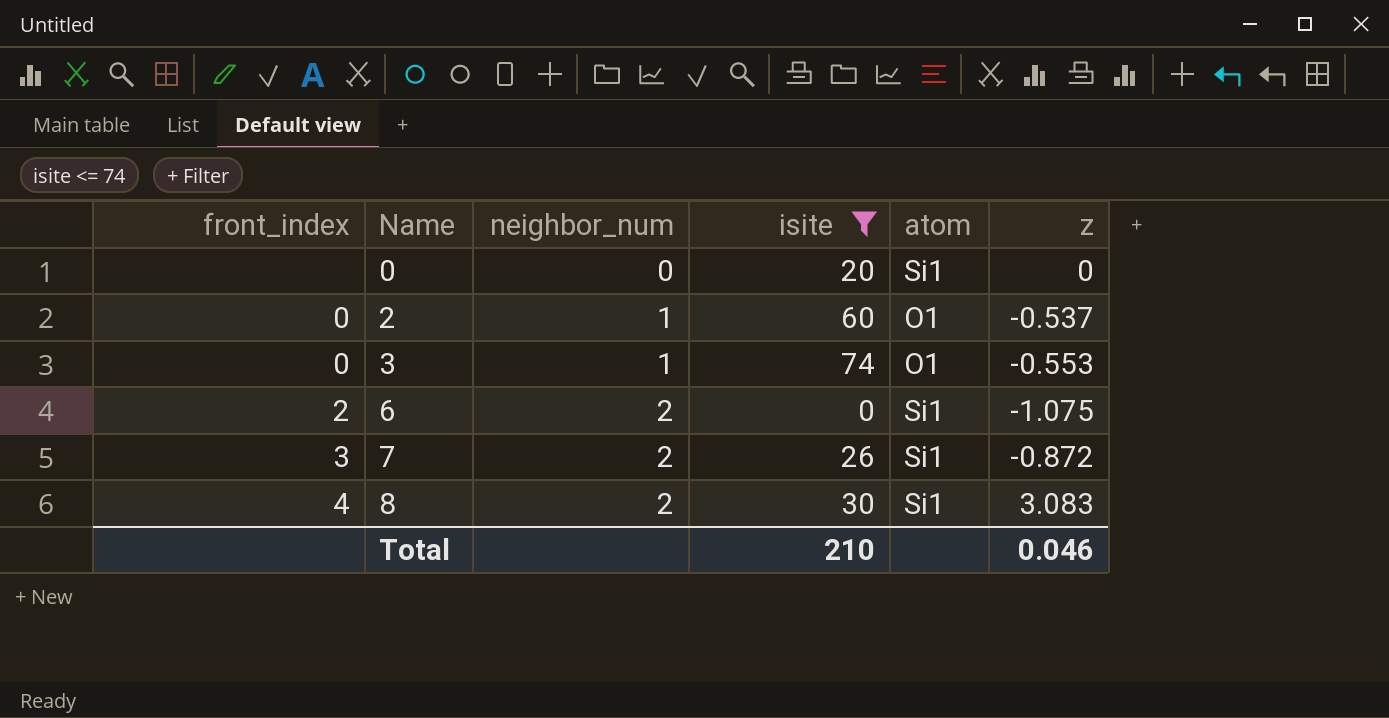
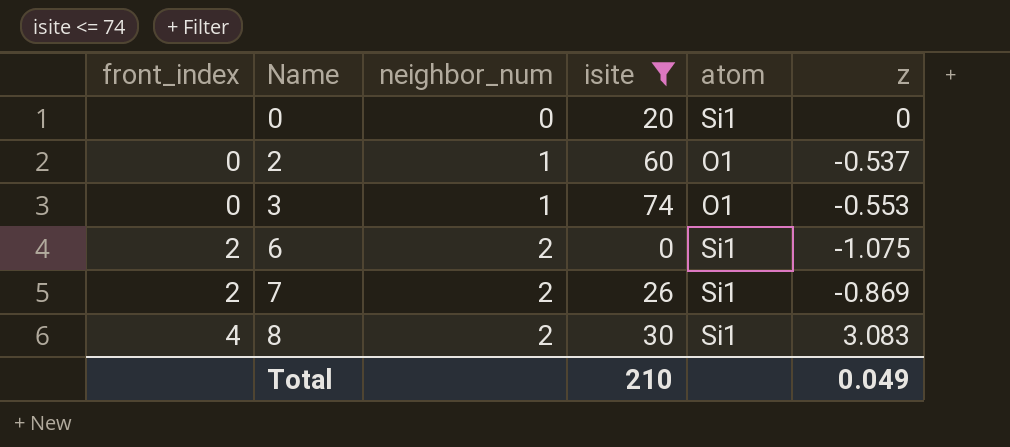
7 | front_index: 3 -> 2
7 | z: -0.872 -> -0.869
Total | z: 0.046 -> 0.049

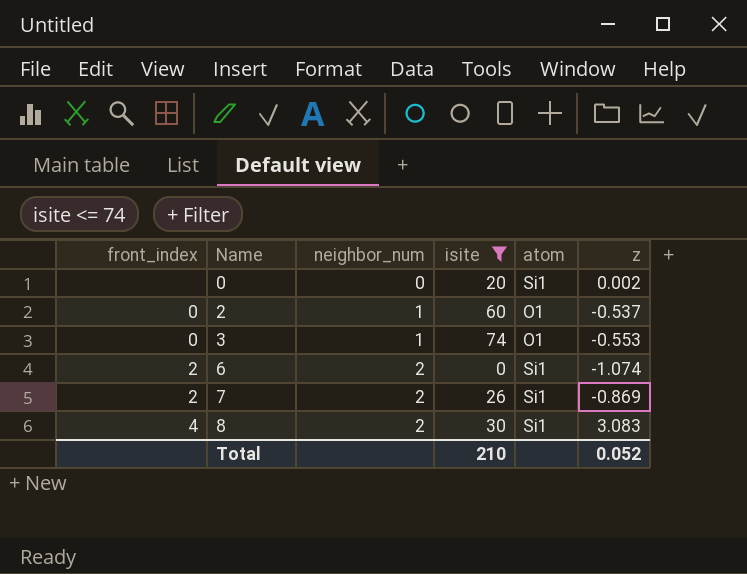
0 | z: 0 -> 0.002
6 | z: -1.075 -> -1.074
Total | z: 0.049 -> 0.052

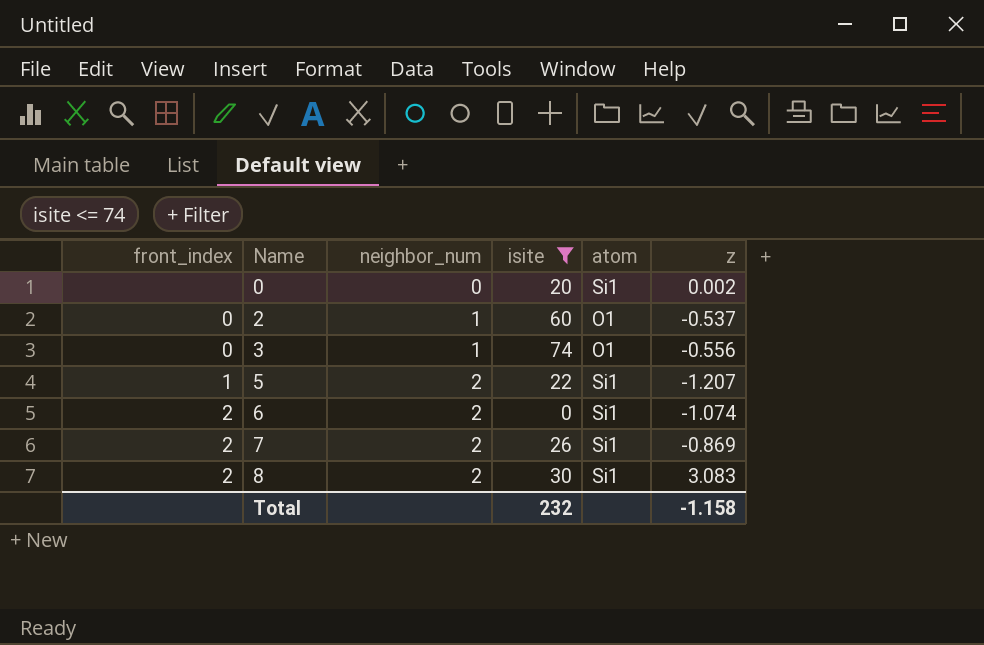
3 | z: -0.553 -> -0.556
row 5: none -> 1 | 2 | 22 | Si1 | -1.207
8 | front_index: 4 -> 2
Total | isite: 210 -> 232
Total | z: 0.052 -> -1.158

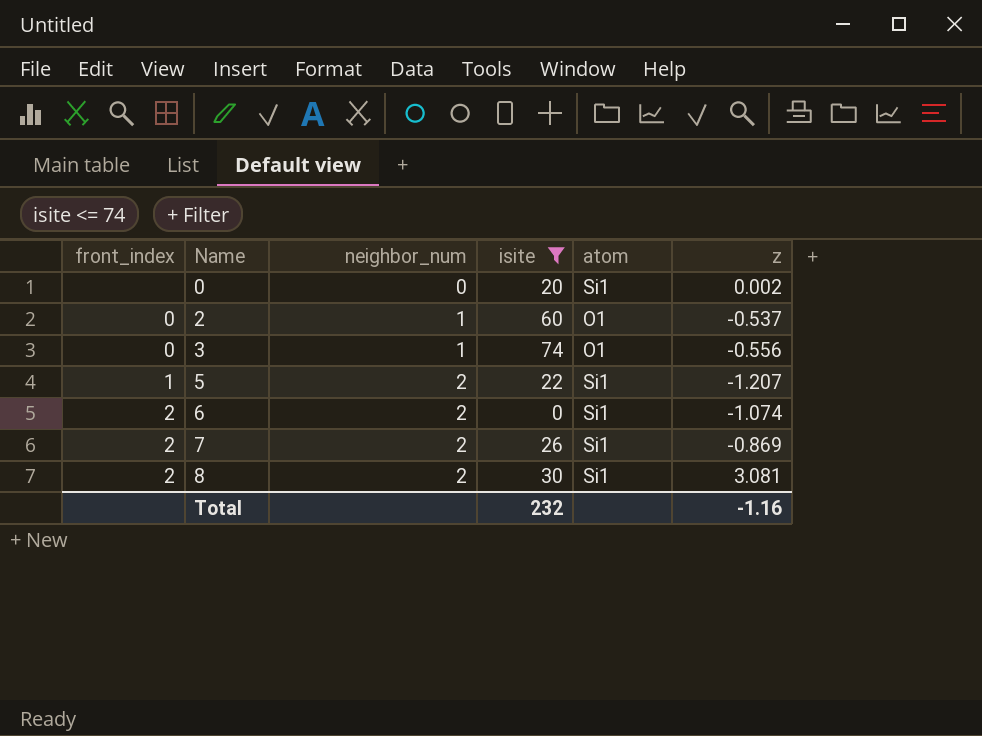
8 | z: 3.083 -> 3.081
Total | z: -1.158 -> -1.16

